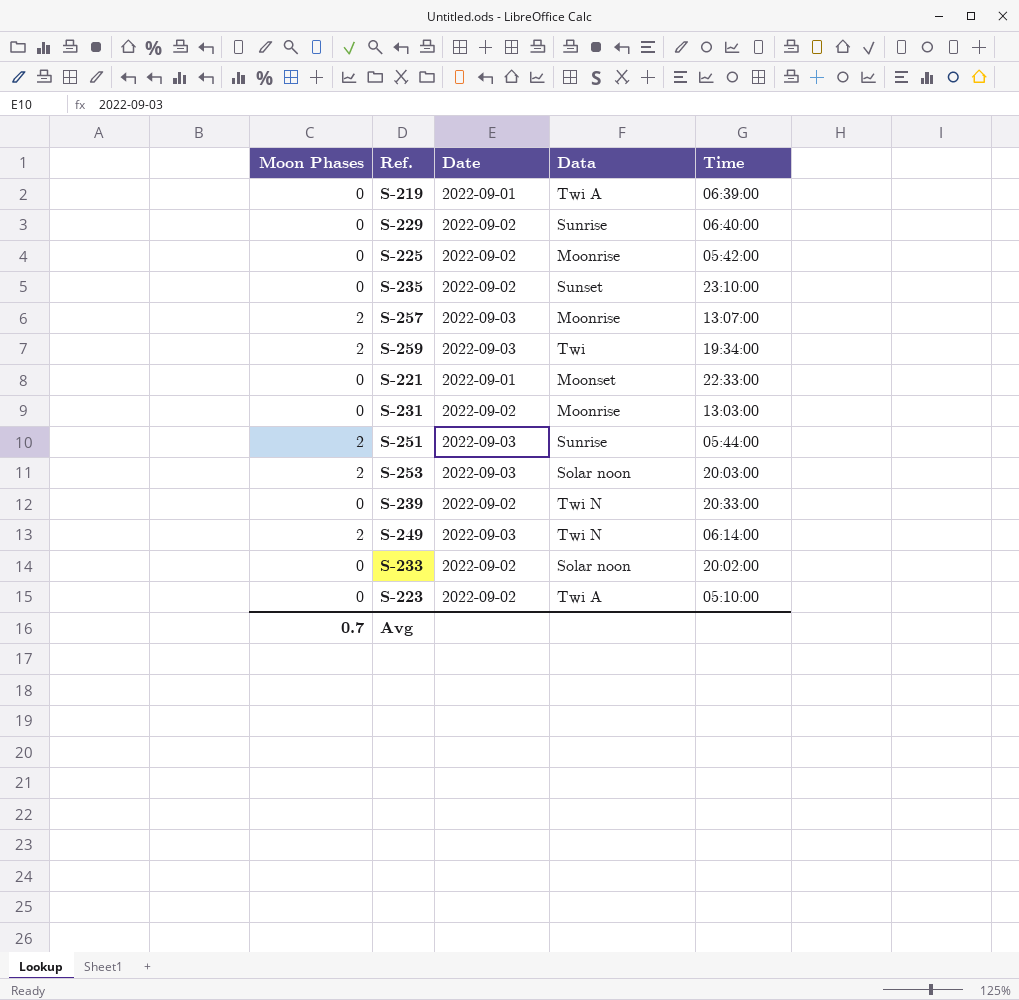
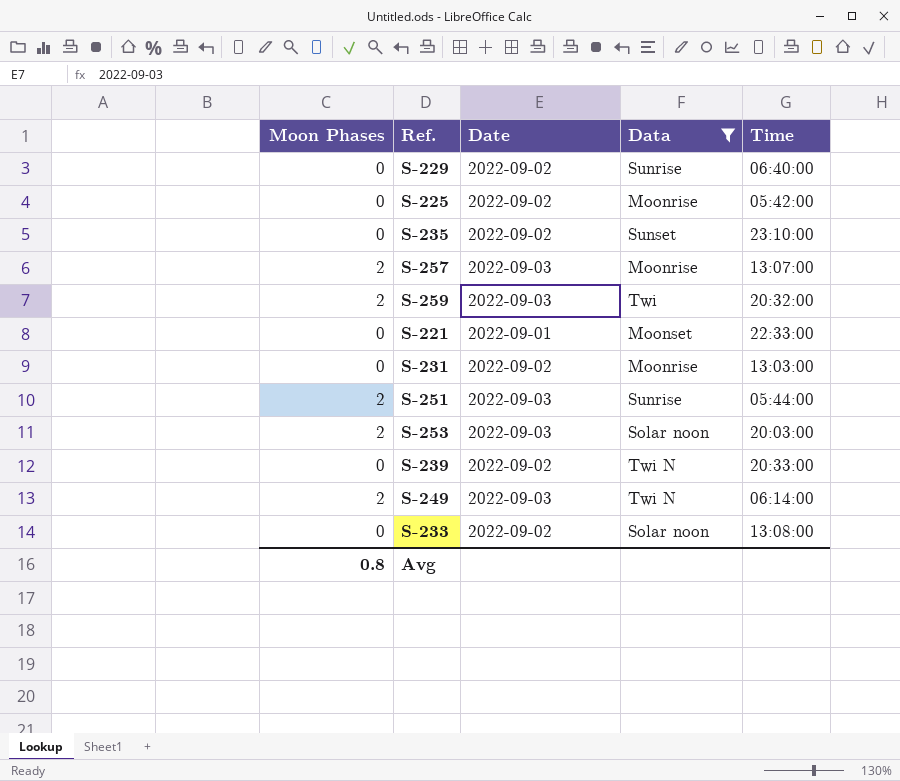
filter: none -> Data != Twi A
S-259 | Time: 19:34:00 -> 20:32:00
S-233 | Time: 20:02:00 -> 13:08:00
Avg | Moon Phases: 0.7 -> 0.8

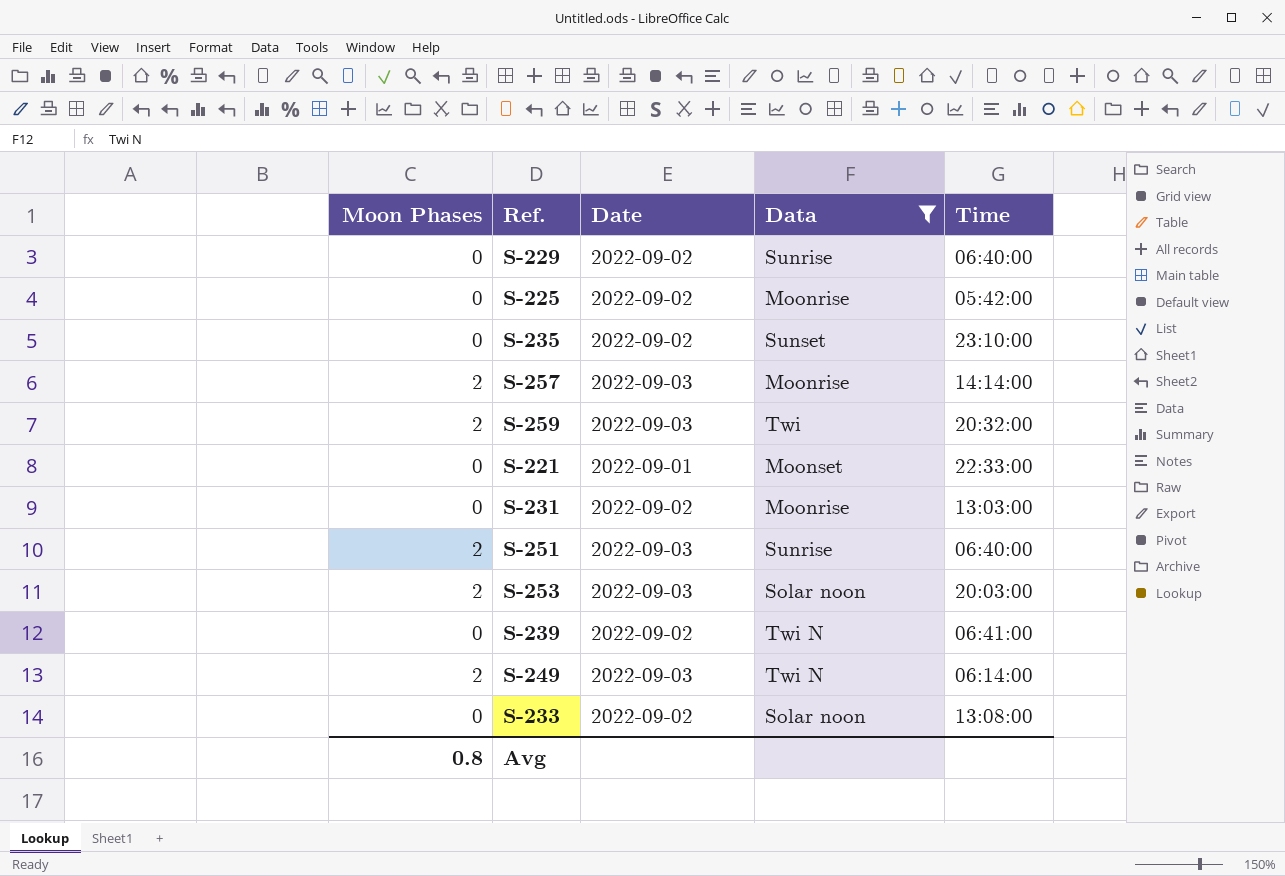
S-257 | Time: 13:07:00 -> 14:14:00
S-251 | Time: 05:44:00 -> 06:40:00
S-239 | Time: 20:33:00 -> 06:41:00

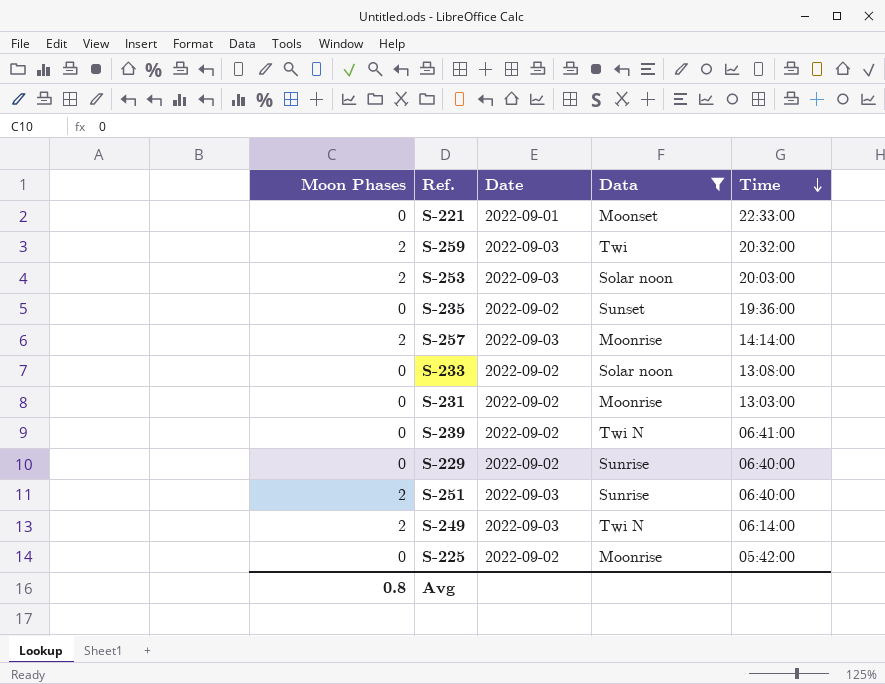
row order: none -> Time descending
S-235 | Time: 23:10:00 -> 19:36:00

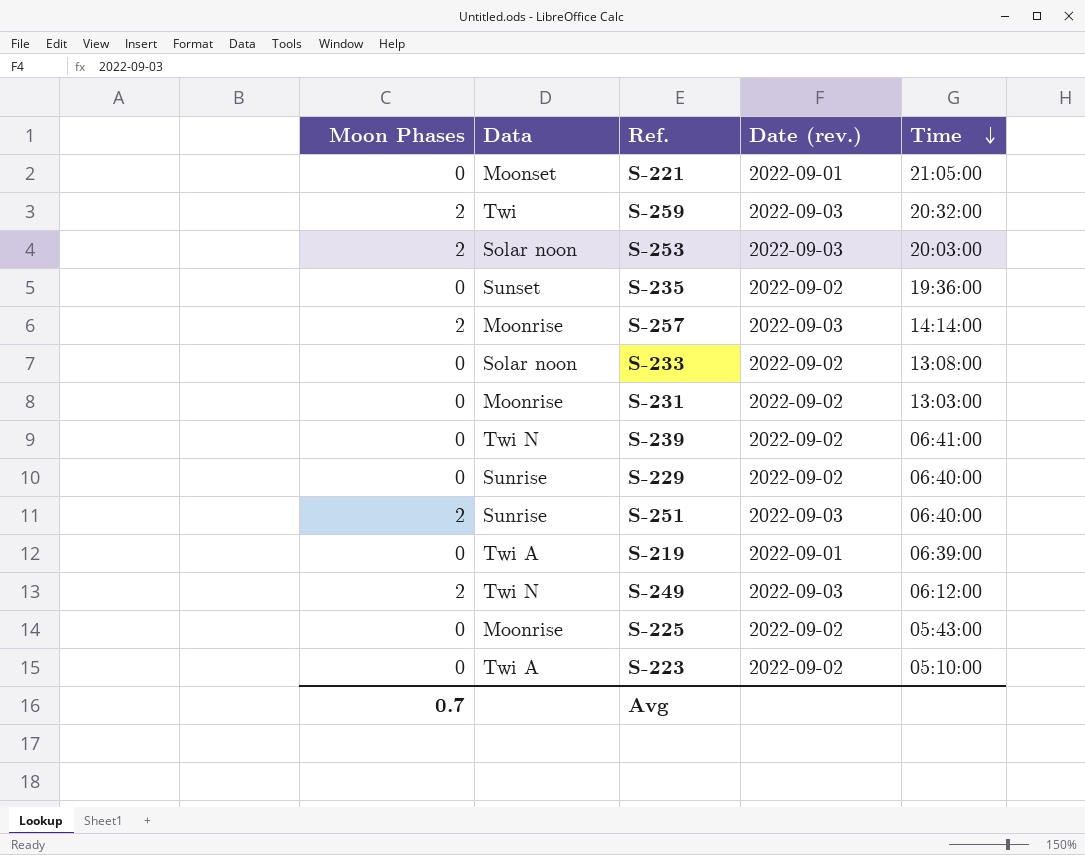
filter: Data != Twi A -> none
column Data | position: 4 -> 2
column name: Date -> Date (rev.)
S-221 | Time: 22:33:00 -> 21:05:00
S-249 | Time: 06:14:00 -> 06:12:00
S-225 | Time: 05:42:00 -> 05:43:00
Avg | Moon Phases: 0.8 -> 0.7

